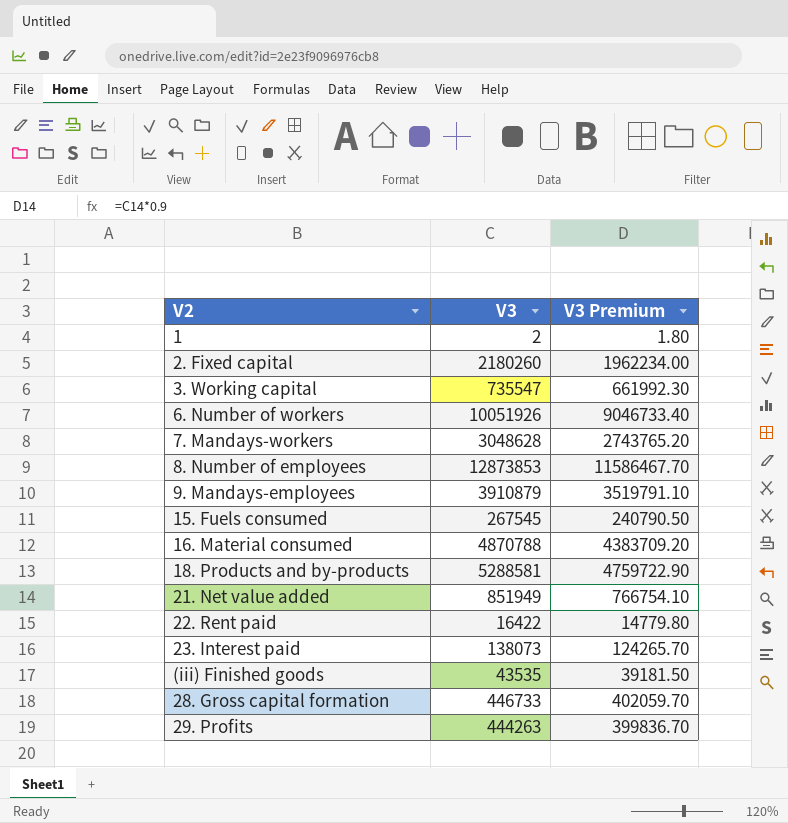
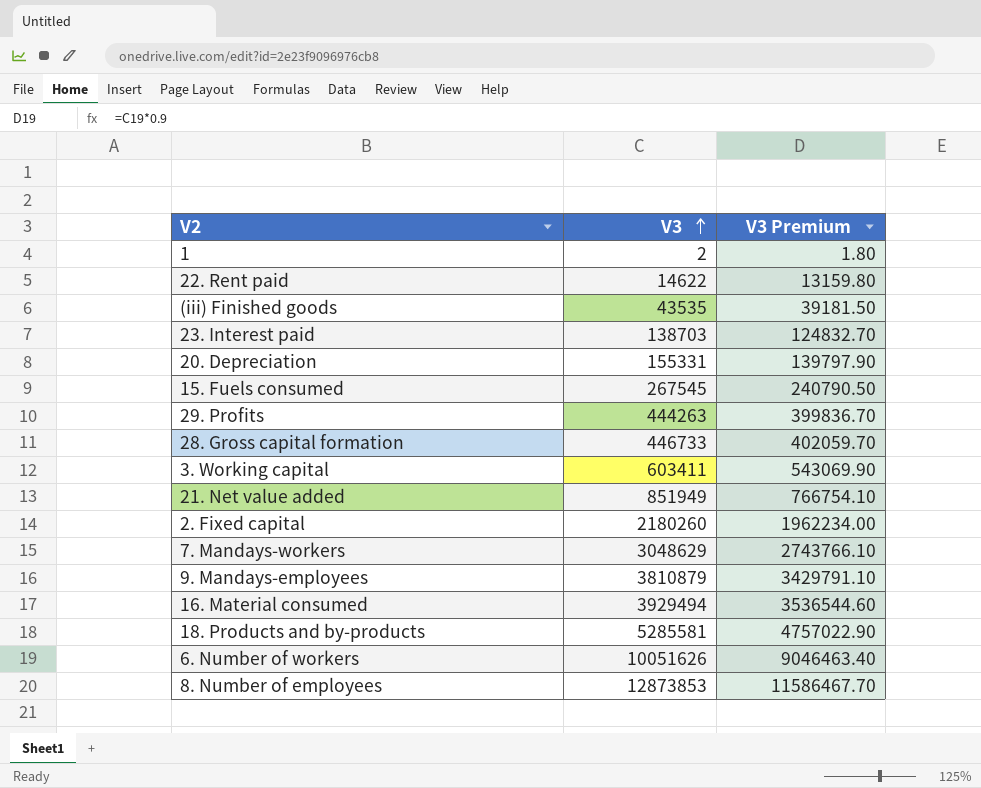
row order: none -> V3 ascending
22. Rent paid | V3: 16422 -> 14622
22. Rent paid | V3 Premium: 14779.80 -> 13159.80
23. Interest paid | V3: 138073 -> 138703
23. Interest paid | V3 Premium: 124265.70 -> 124832.70
row 20. Depreciation: none -> 155331 | 139797.90
3. Working capital | V3: 735547 -> 603411
3. Working capital | V3 Premium: 661992.30 -> 543069.90
7. Mandays-workers | V3: 3048628 -> 3048629
7. Mandays-workers | V3 Premium: 2743765.20 -> 2743766.10
9. Mandays-employees | V3: 3910879 -> 3810879
9. Mandays-employees | V3 Premium: 3519791.10 -> 3429791.10
16. Material consumed | V3: 4870788 -> 3929494
16. Material consumed | V3 Premium: 4383709.20 -> 3536544.60
18. Products and by-products | V3: 5288581 -> 5285581
18. Products and by-products | V3 Premium: 4759722.90 -> 4757022.90
6. Number of workers | V3: 10051926 -> 10051626
6. Number of workers | V3 Premium: 9046733.40 -> 9046463.40

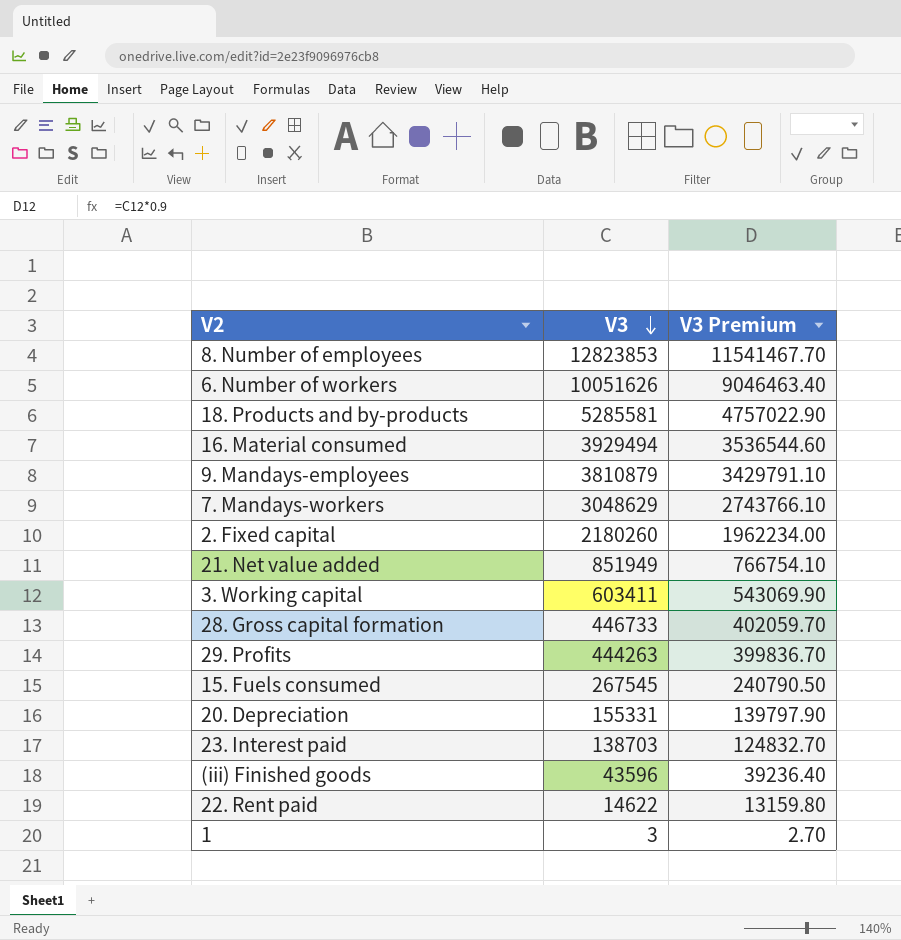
row order: V3 ascending -> V3 descending
8. Number of employees | V3: 12873853 -> 12823853
8. Number of employees | V3 Premium: 11586467.70 -> 11541467.70
(iii) Finished goods | V3: 43535 -> 43596
(iii) Finished goods | V3 Premium: 39181.50 -> 39236.40
1 | V3: 2 -> 3
1 | V3 Premium: 1.80 -> 2.70

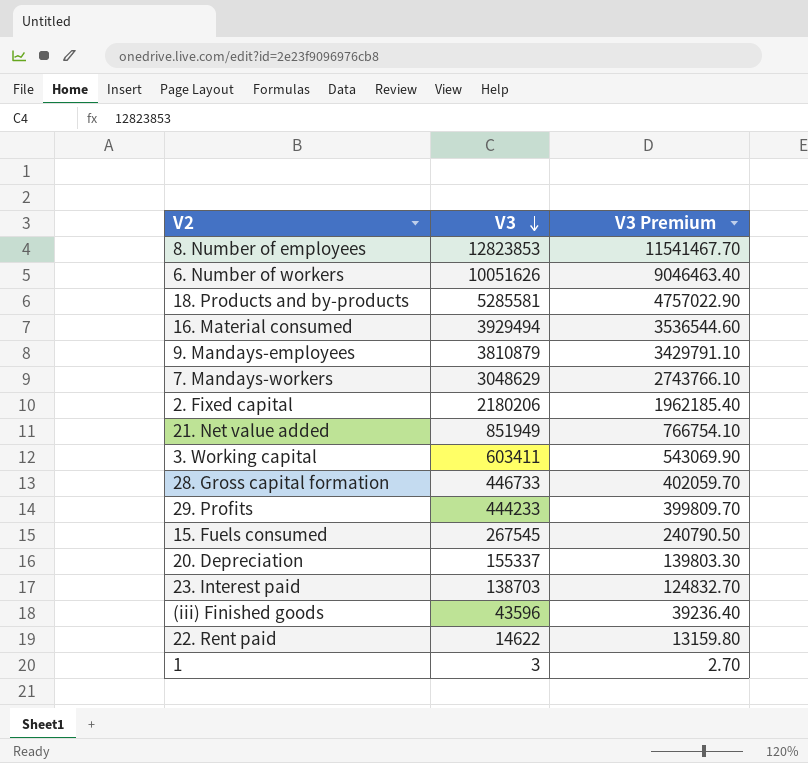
2. Fixed capital | V3: 2180260 -> 2180206
2. Fixed capital | V3 Premium: 1962234.00 -> 1962185.40
29. Profits | V3: 444263 -> 444233
29. Profits | V3 Premium: 399836.70 -> 399809.70
20. Depreciation | V3: 155331 -> 155337
20. Depreciation | V3 Premium: 139797.90 -> 139803.30

